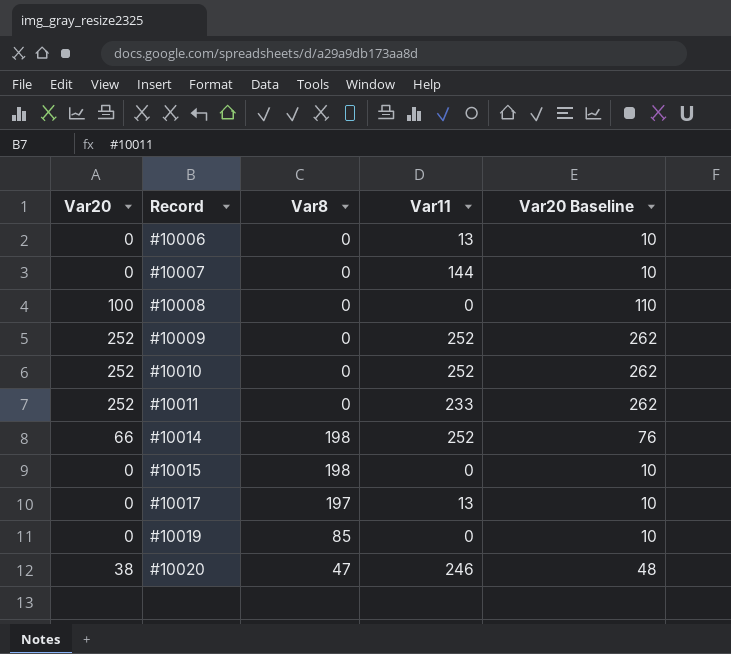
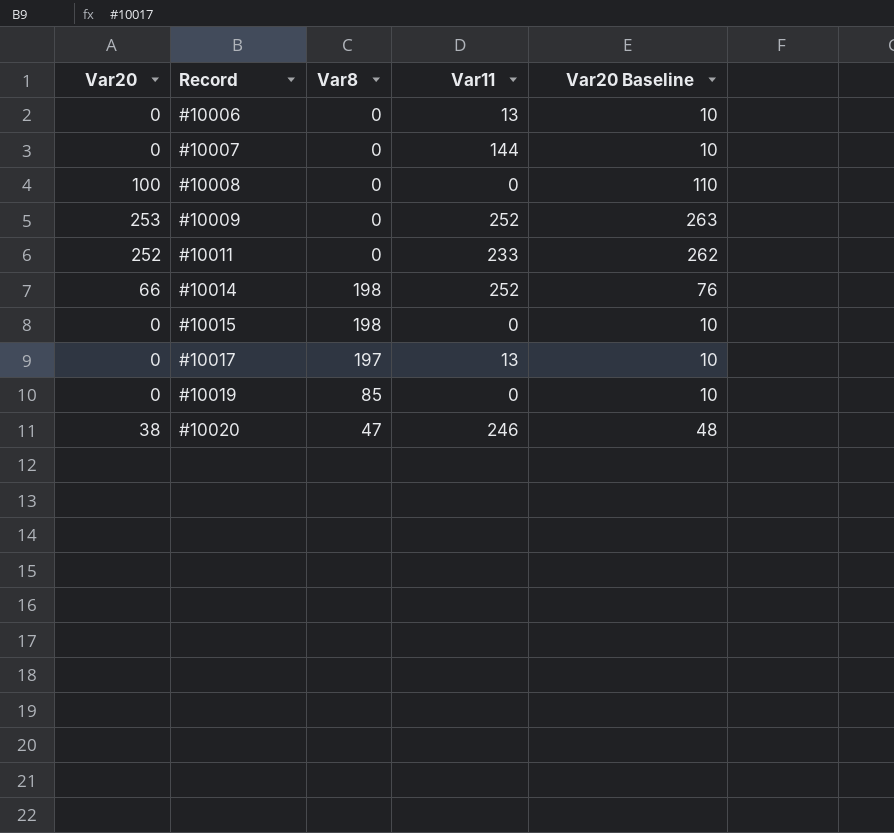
row #10010: 252 | 0 | 252 | 262 -> none
#10009 | Var20: 252 -> 253
#10009 | Var20 Baseline: 262 -> 263

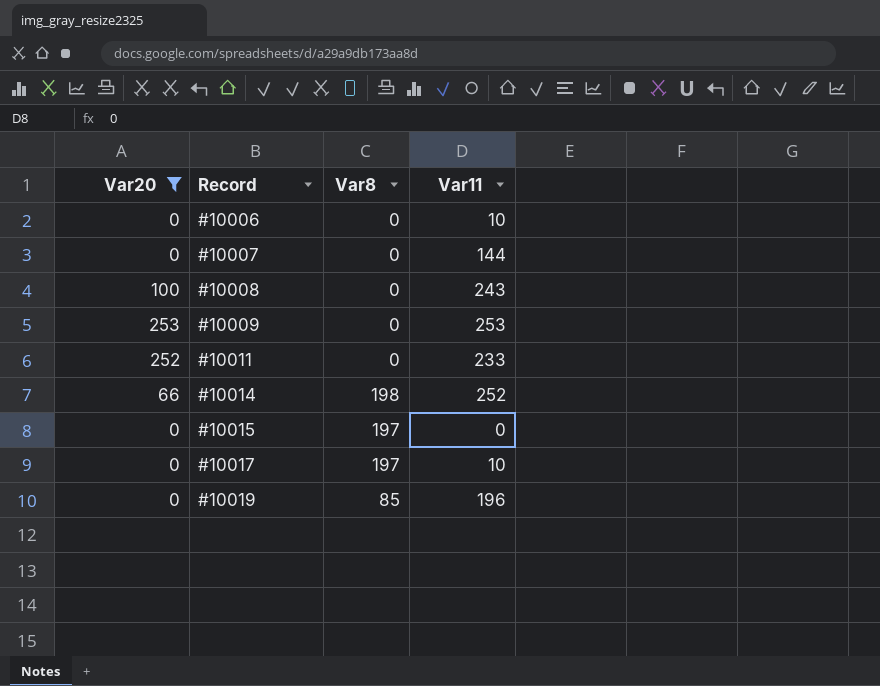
filter: none -> Var20 != 38
column Var20 Baseline | formula: [Var20] + 10 -> none
#10006 | Var11: 13 -> 10
#10008 | Var11: 0 -> 243
#10009 | Var11: 252 -> 253
#10015 | Var8: 198 -> 197
#10017 | Var11: 13 -> 10
#10019 | Var11: 0 -> 196

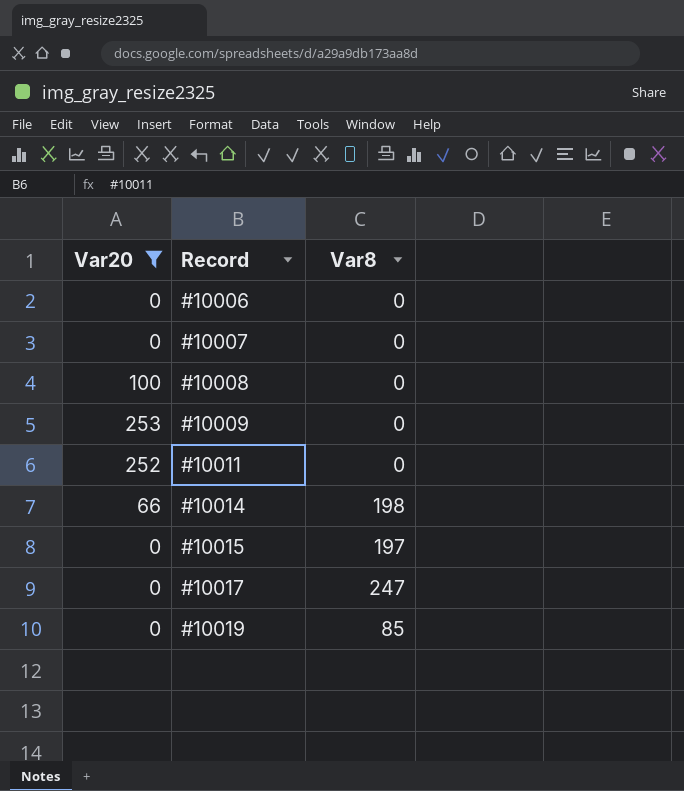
column Var11 | position: 4 -> none
#10017 | Var8: 197 -> 247

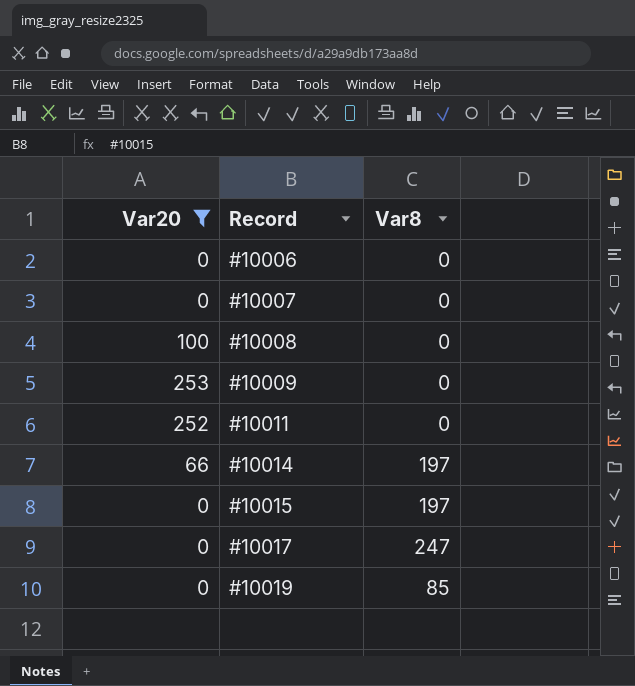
#10014 | Var8: 198 -> 197

